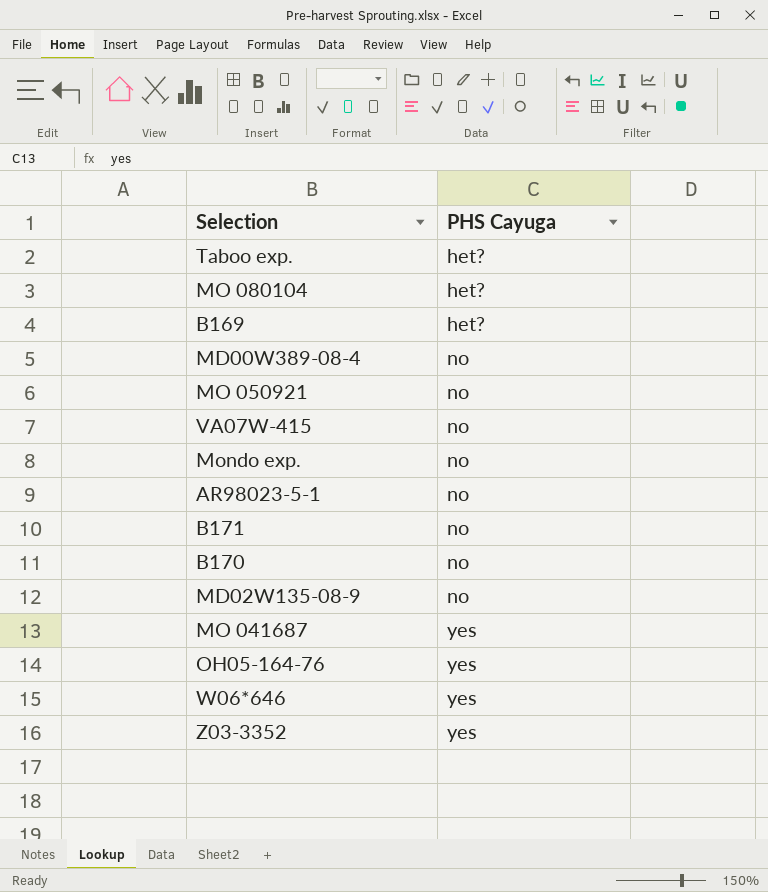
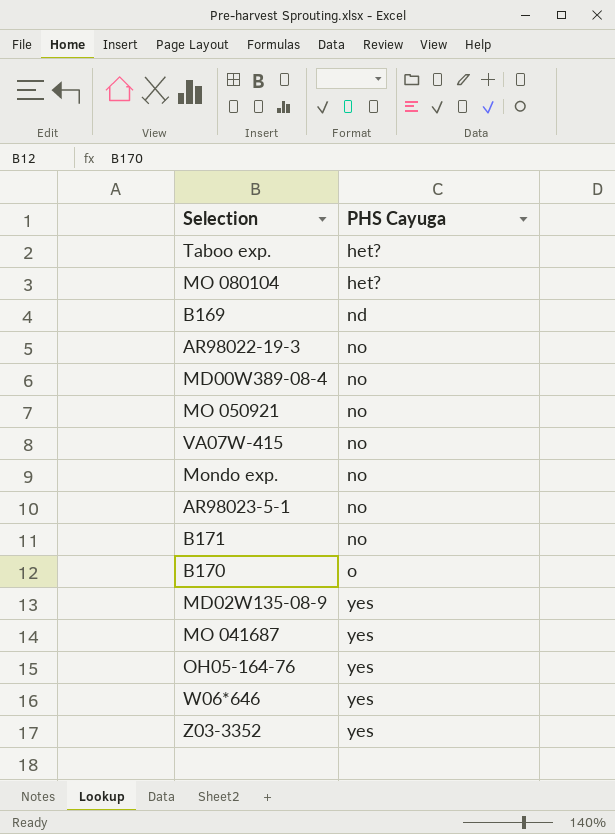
B169 | PHS Cayuga: het? -> nd
row AR98022-19-3: none -> no
B170 | PHS Cayuga: no -> o
MD02W135-08-9 | PHS Cayuga: no -> yes

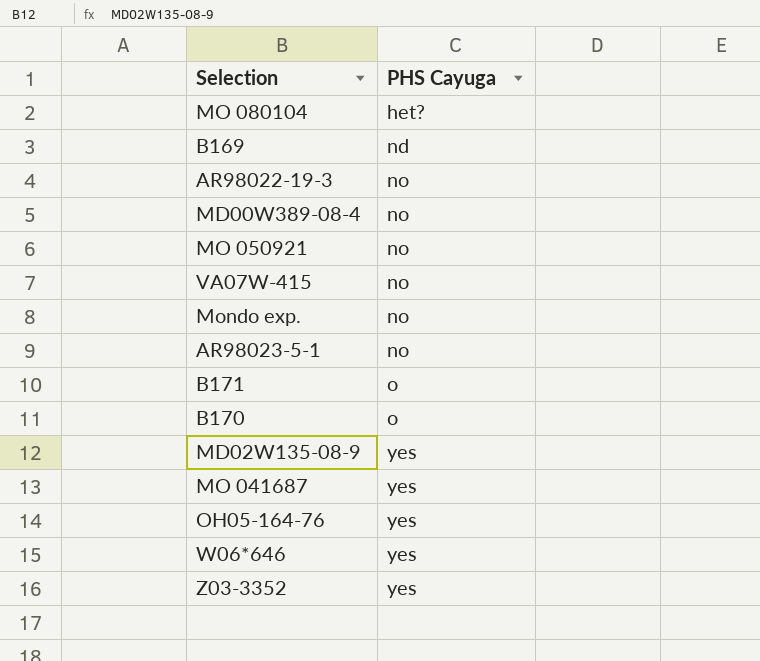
row Taboo exp.: het? -> none
B171 | PHS Cayuga: no -> o

